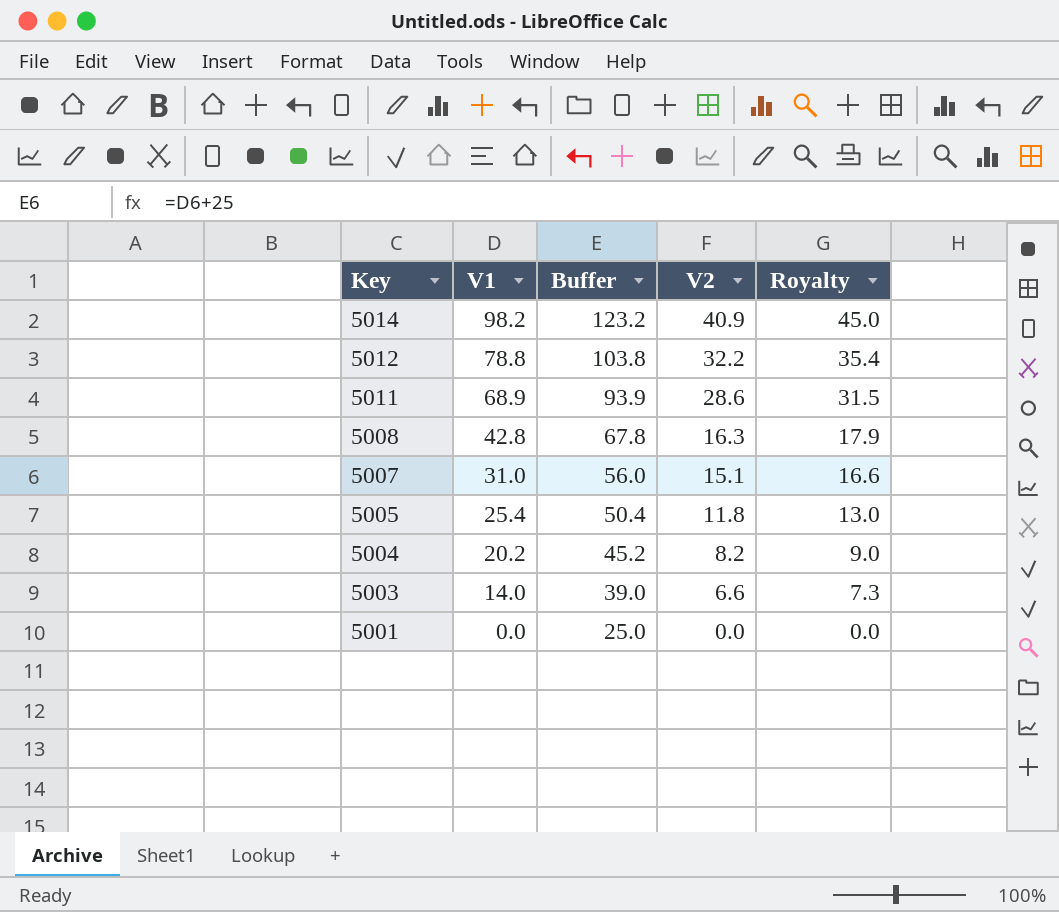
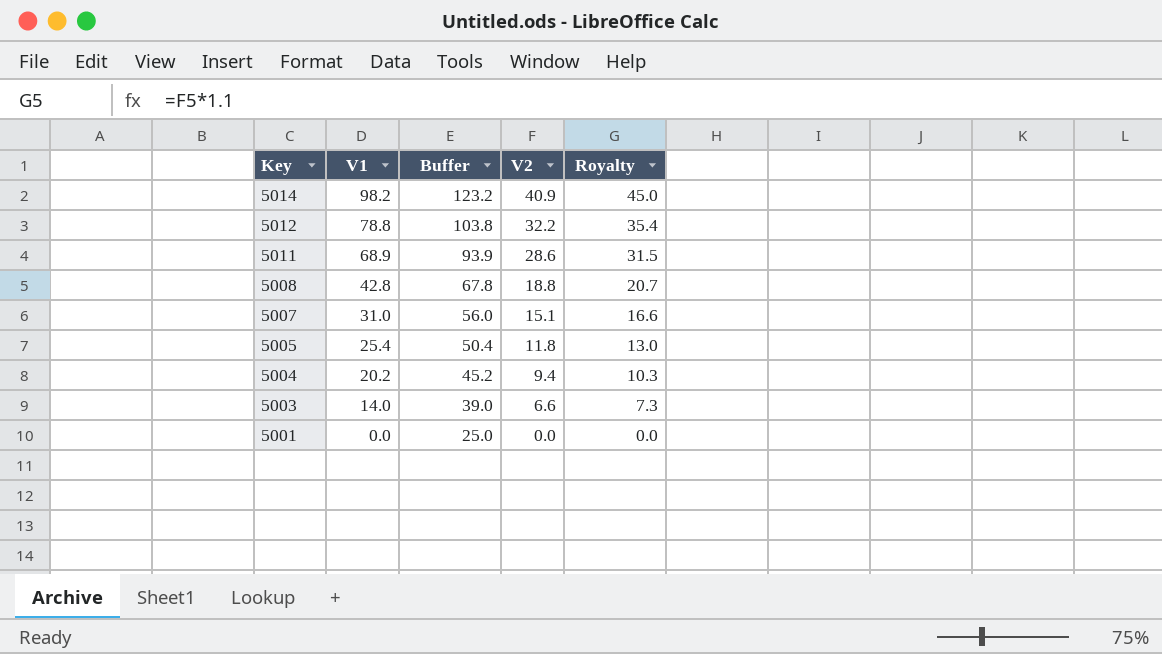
5008 | V2: 16.3 -> 18.8
5008 | Royalty: 17.9 -> 20.7
5004 | V2: 8.2 -> 9.4
5004 | Royalty: 9.0 -> 10.3

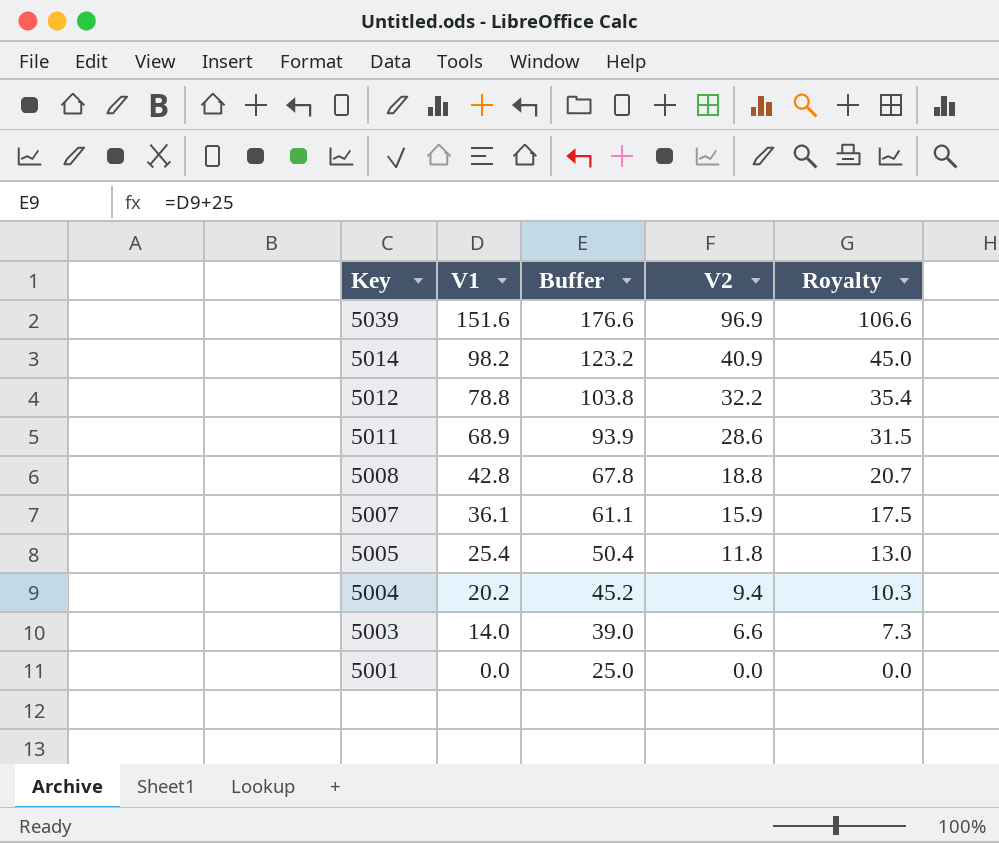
row 5039: none -> 151.6 | 176.6 | 96.9 | 106.6
5007 | V1: 31.0 -> 36.1
5007 | Buffer: 56.0 -> 61.1
5007 | V2: 15.1 -> 15.9
5007 | Royalty: 16.6 -> 17.5

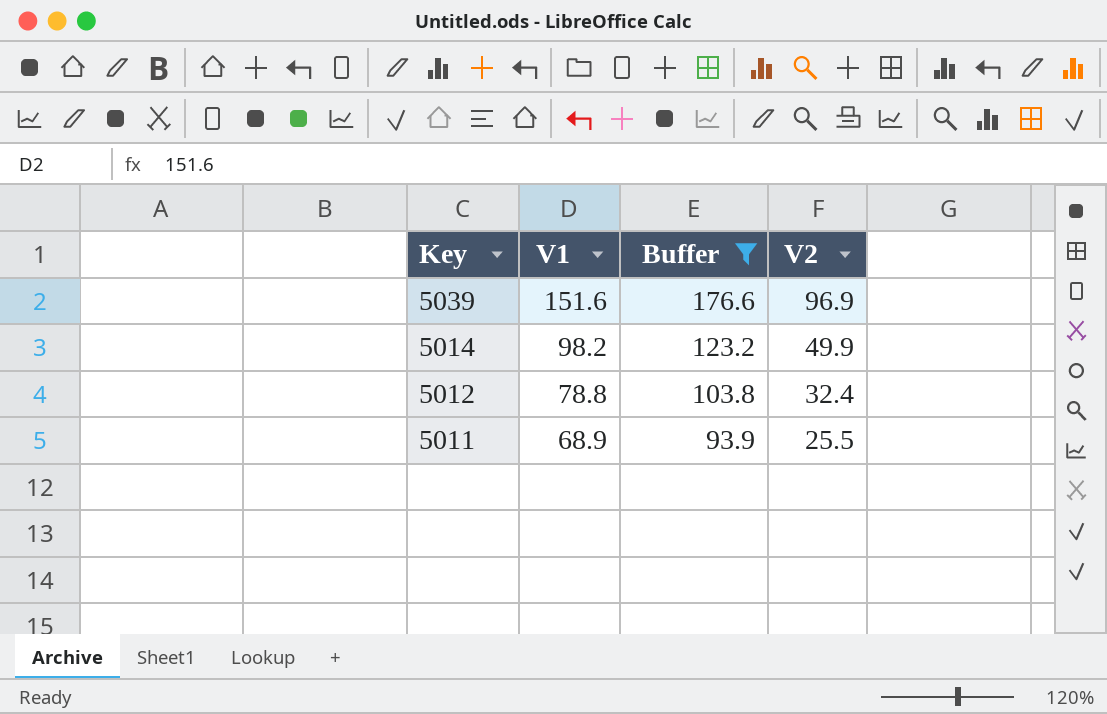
filter: none -> Buffer >= 93.9
column Royalty | formula: [V2] * 1.1 -> none
5014 | V2: 40.9 -> 49.9
5012 | V2: 32.2 -> 32.4
5011 | V2: 28.6 -> 25.5

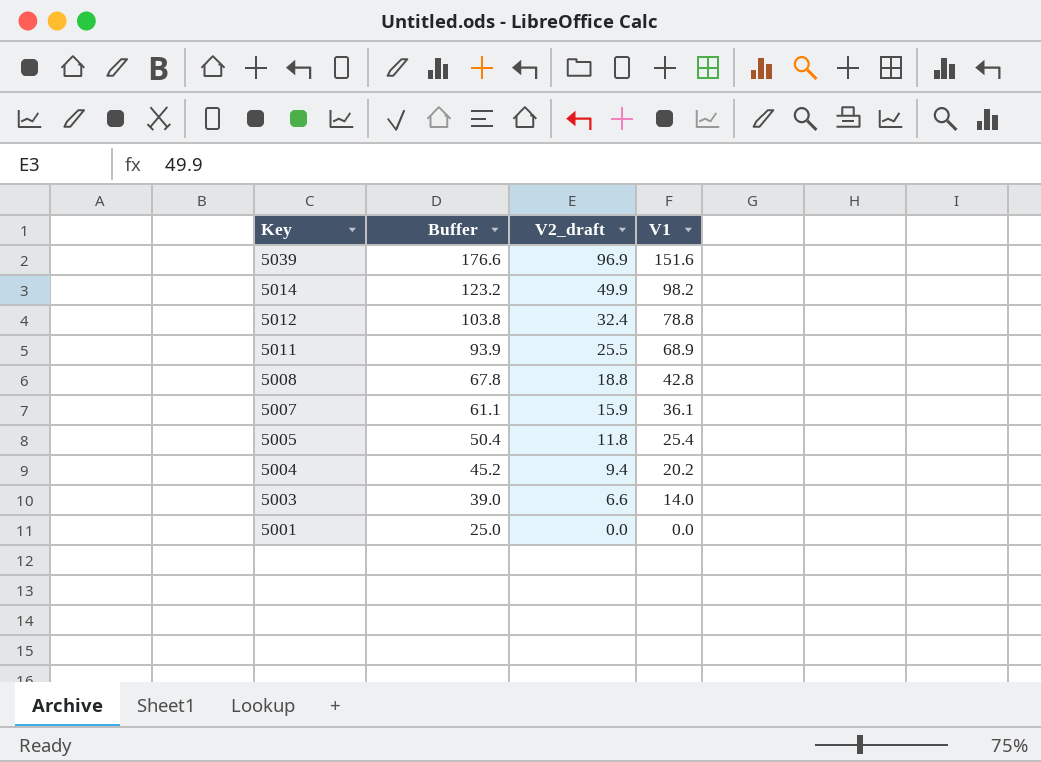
filter: Buffer >= 93.9 -> none
column name: V2 -> V2_draft
column V1 | position: 2 -> 4

